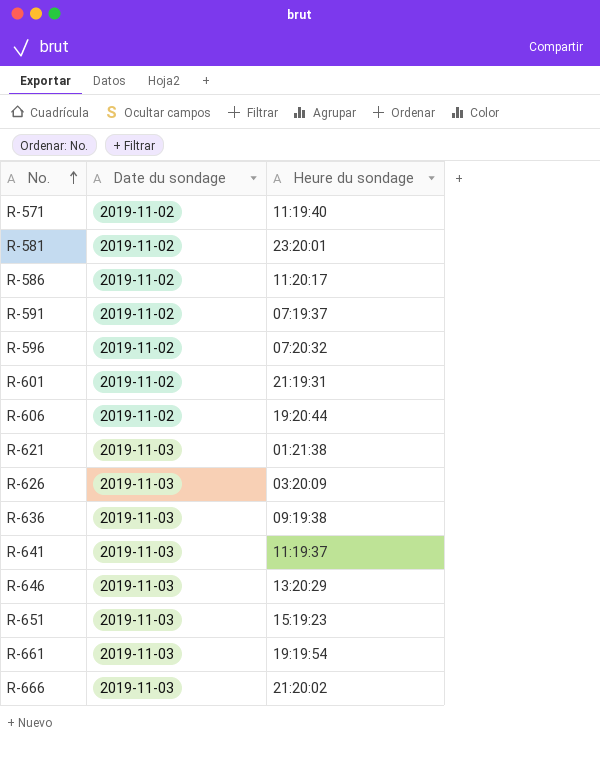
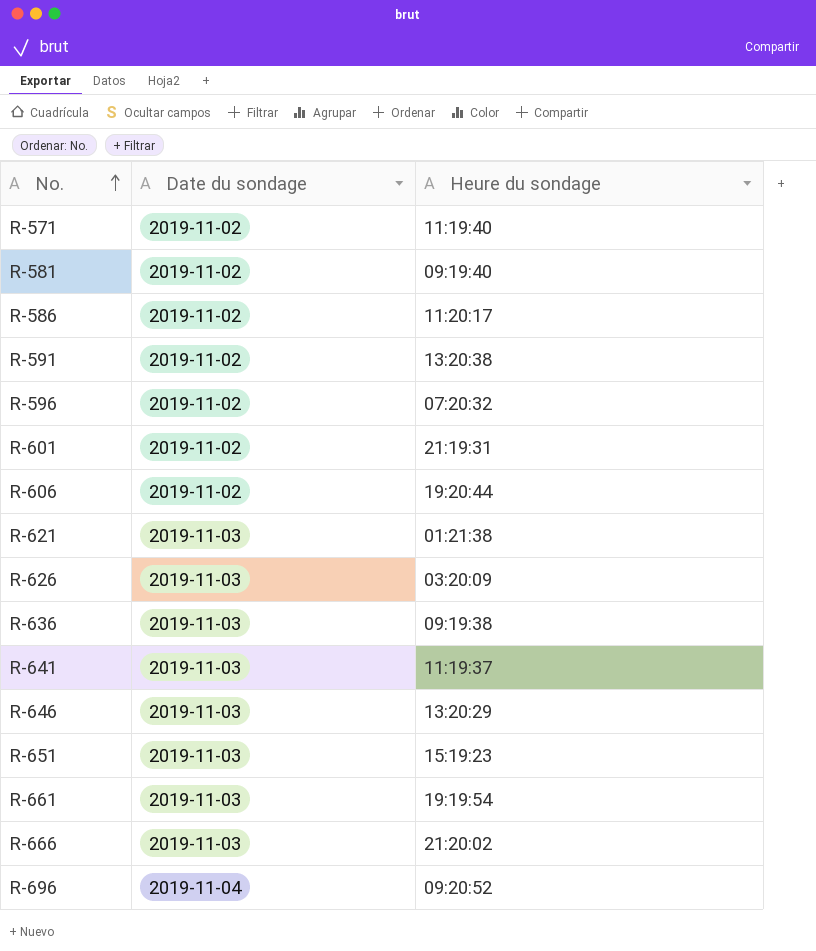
R-581 | Heure du sondage: 23:20:01 -> 09:19:40
R-591 | Heure du sondage: 07:19:37 -> 13:20:38
row R-696: none -> 2019-11-04 | 09:20:52

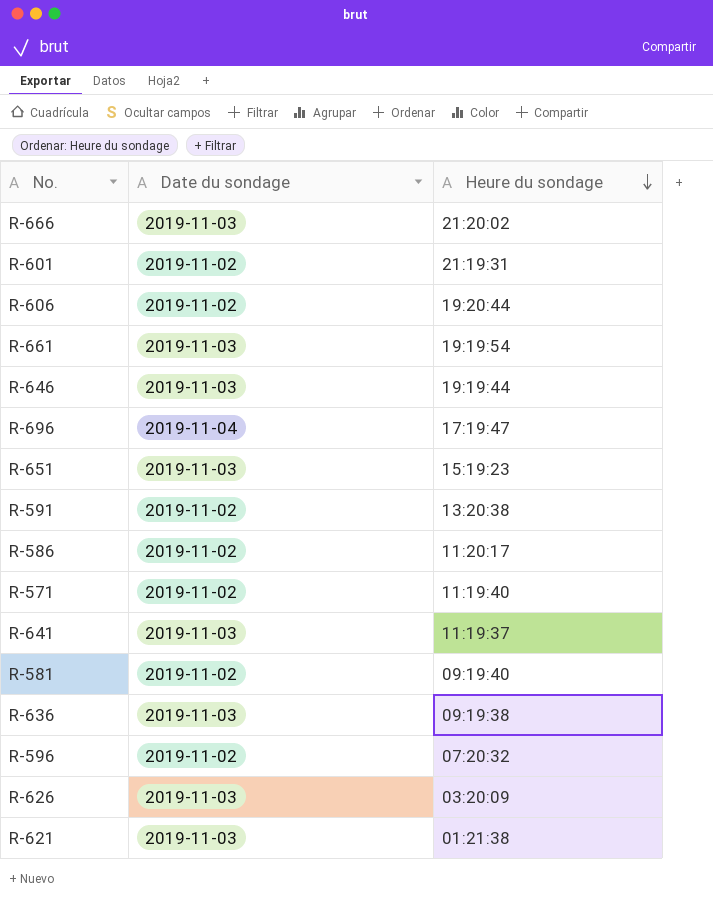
row order: No. ascending -> Heure du sondage descending
R-646 | Heure du sondage: 13:20:29 -> 19:19:44
R-696 | Heure du sondage: 09:20:52 -> 17:19:47

